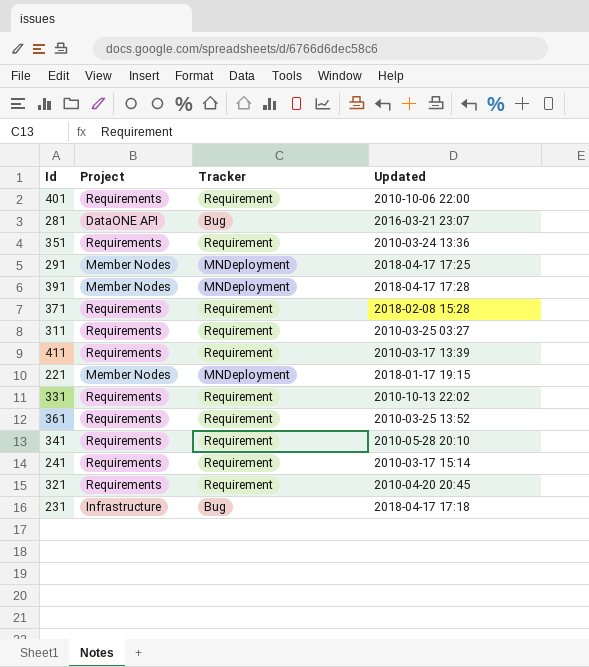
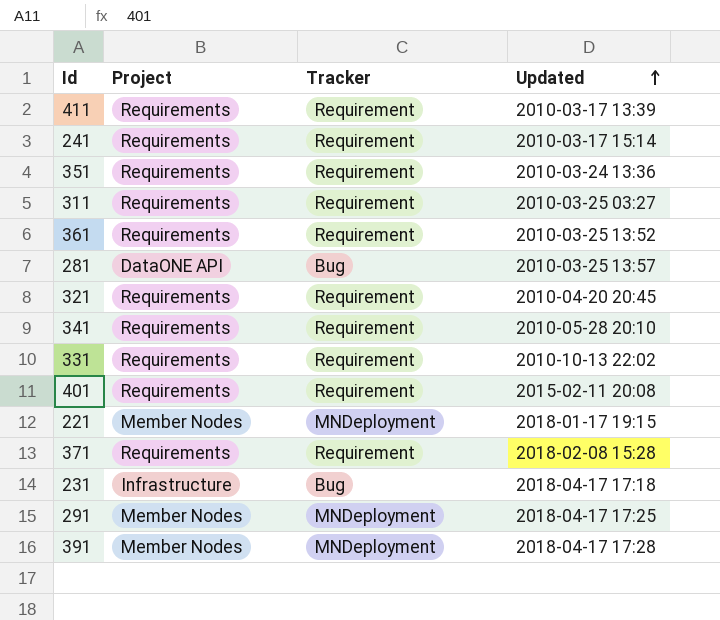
row order: none -> Updated ascending
281 | Updated: 2016-03-21 23:07 -> 2010-03-25 13:57
401 | Updated: 2010-10-06 22:00 -> 2015-02-11 20:08

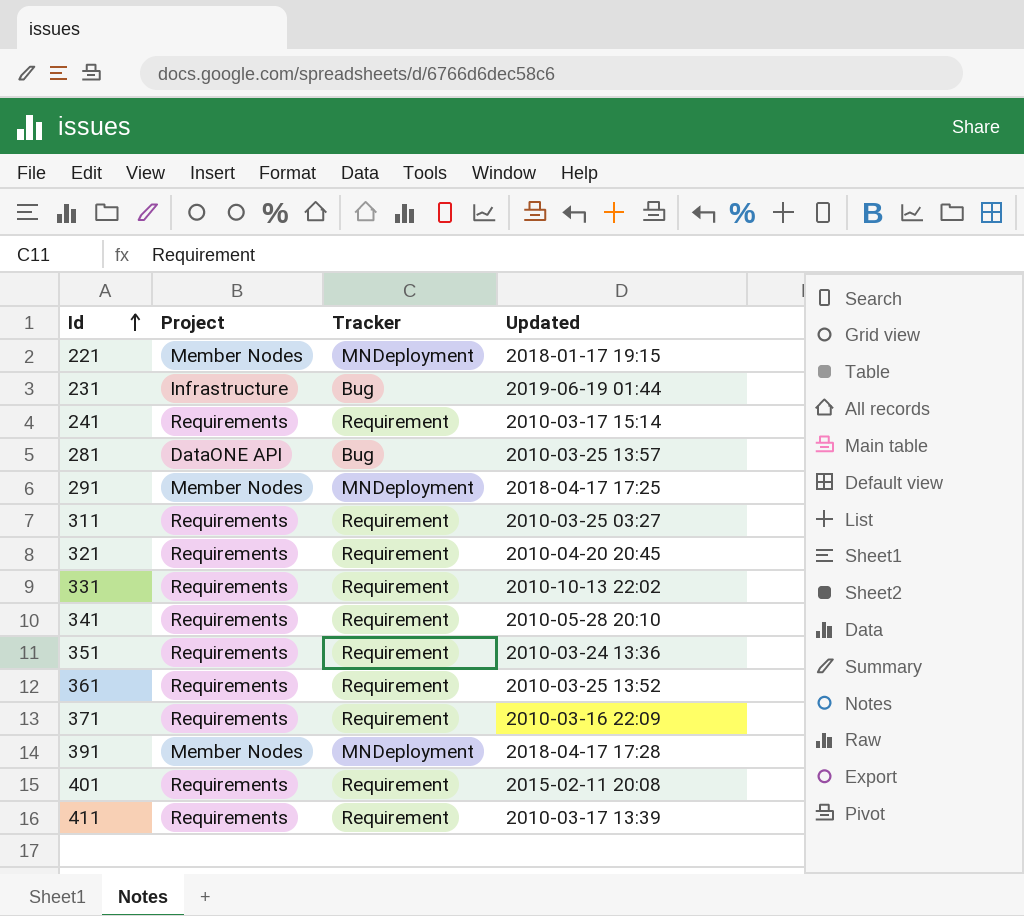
row order: Updated ascending -> Id ascending
231 | Updated: 2018-04-17 17:18 -> 2019-06-19 01:44
371 | Updated: 2018-02-08 15:28 -> 2010-03-16 22:09

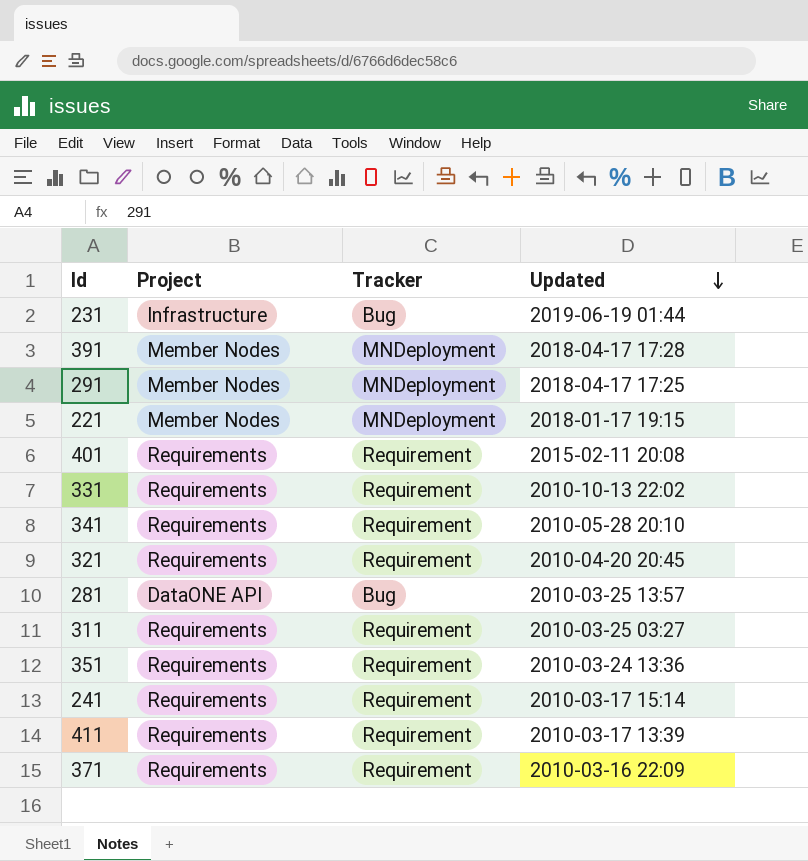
row order: Id ascending -> Updated descending
row 361: Requirements | Requirement | 2010-03-25 13:52 -> none

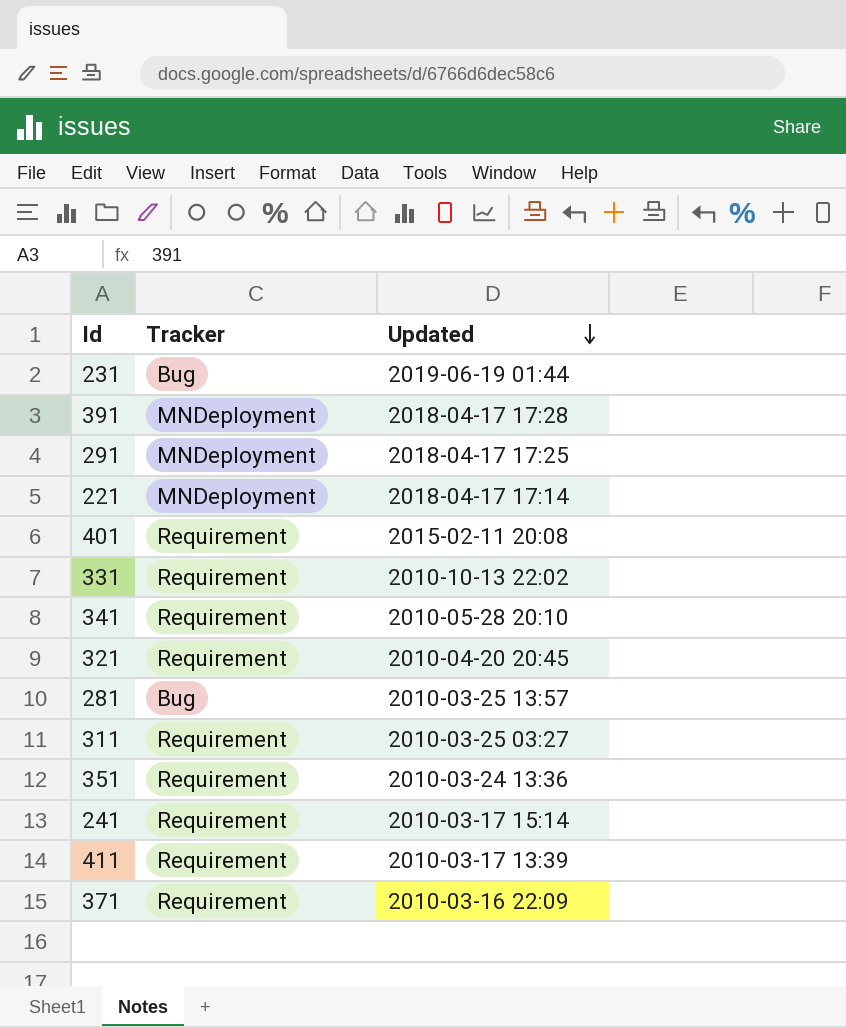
column Project | position: 2 -> none
221 | Updated: 2018-01-17 19:15 -> 2018-04-17 17:14

